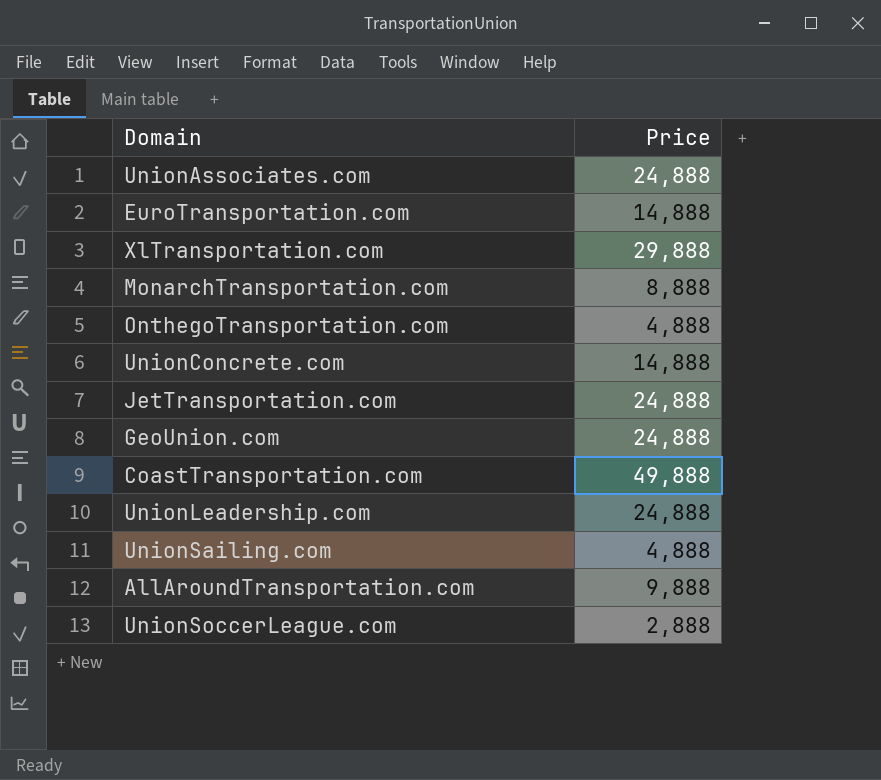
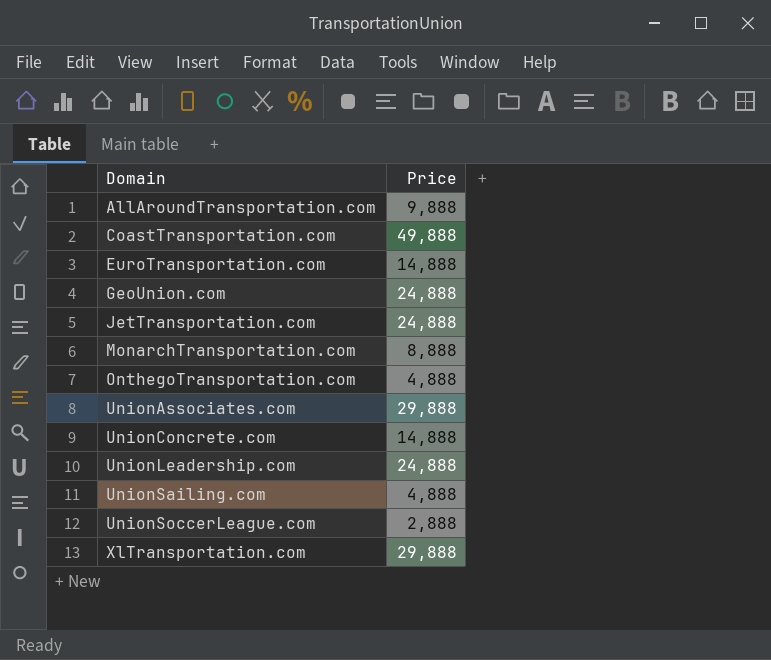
row order: none -> Domain ascending
UnionAssociates.com | Price: 24,888 -> 29,888

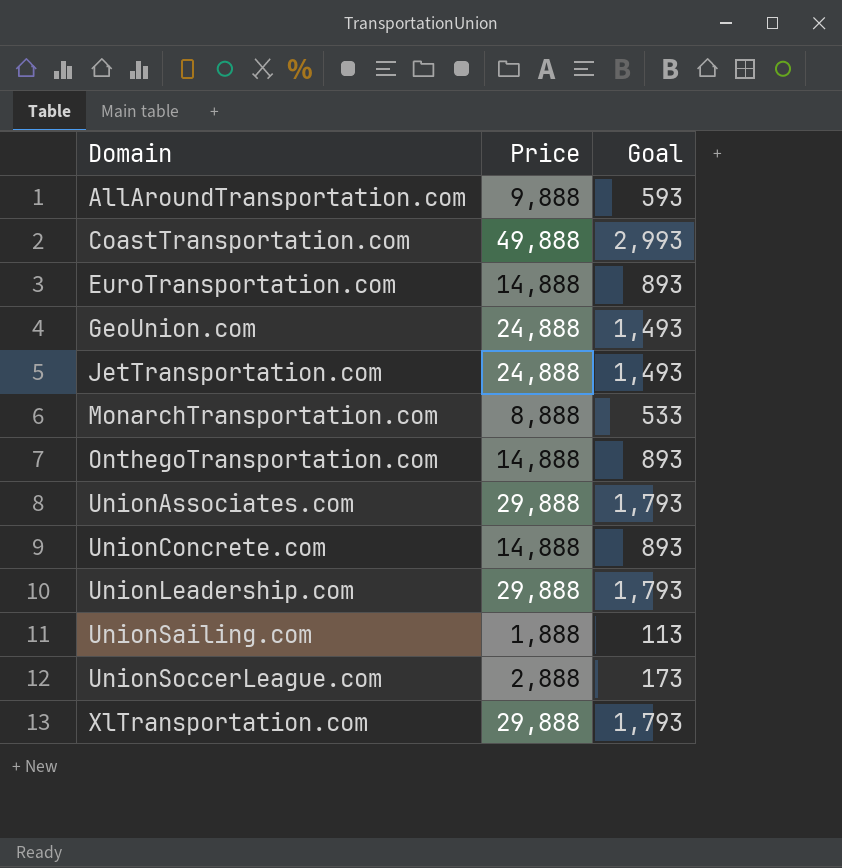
column Goal | formula: none -> [Price] * 0.06
OnthegoTransportation.com | Price: 4,888 -> 14,888
UnionLeadership.com | Price: 24,888 -> 29,888
UnionSailing.com | Price: 4,888 -> 1,888

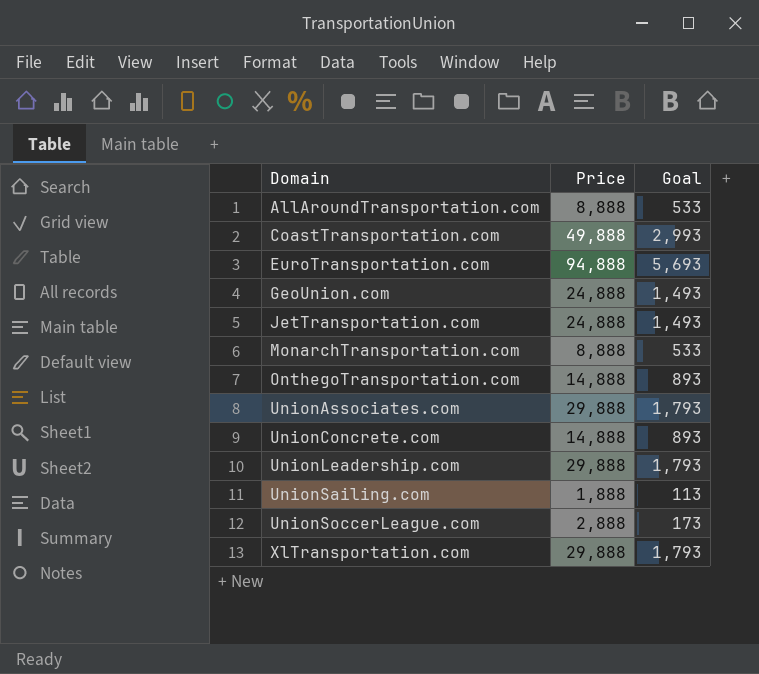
AllAroundTransportation.com | Price: 9,888 -> 8,888
AllAroundTransportation.com | Goal: 593 -> 533
EuroTransportation.com | Price: 14,888 -> 94,888
EuroTransportation.com | Goal: 893 -> 5,693

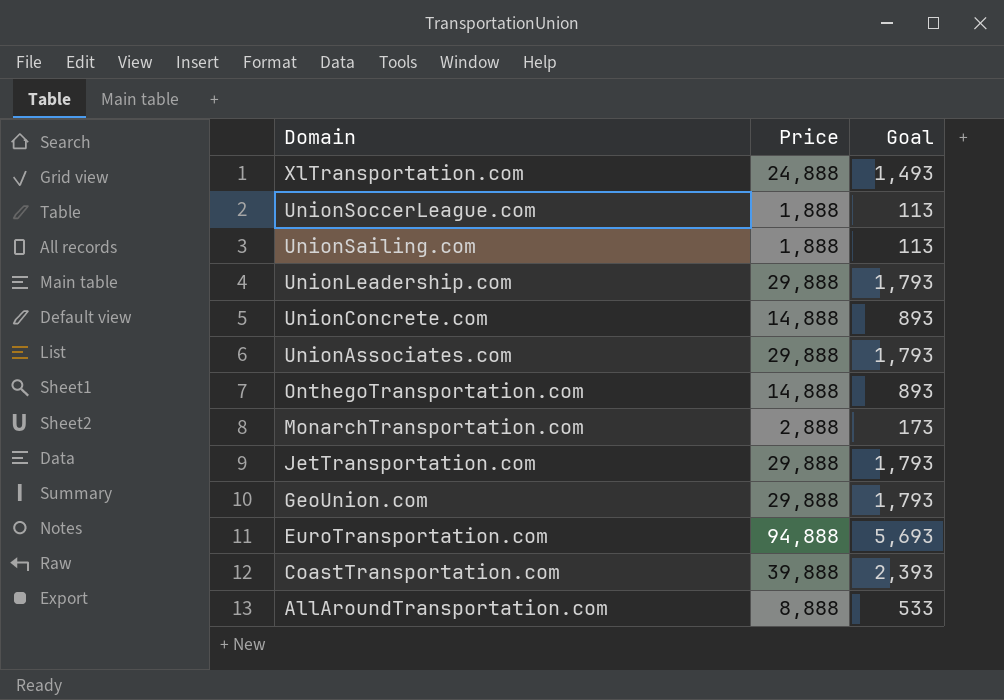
row order: Domain ascending -> Domain descending
XlTransportation.com | Price: 29,888 -> 24,888
XlTransportation.com | Goal: 1,793 -> 1,493
UnionSoccerLeague.com | Price: 2,888 -> 1,888
UnionSoccerLeague.com | Goal: 173 -> 113
MonarchTransportation.com | Price: 8,888 -> 2,888
MonarchTransportation.com | Goal: 533 -> 173
JetTransportation.com | Price: 24,888 -> 29,888
JetTransportation.com | Goal: 1,493 -> 1,793
GeoUnion.com | Price: 24,888 -> 29,888
GeoUnion.com | Goal: 1,493 -> 1,793
CoastTransportation.com | Price: 49,888 -> 39,888
CoastTransportation.com | Goal: 2,993 -> 2,393

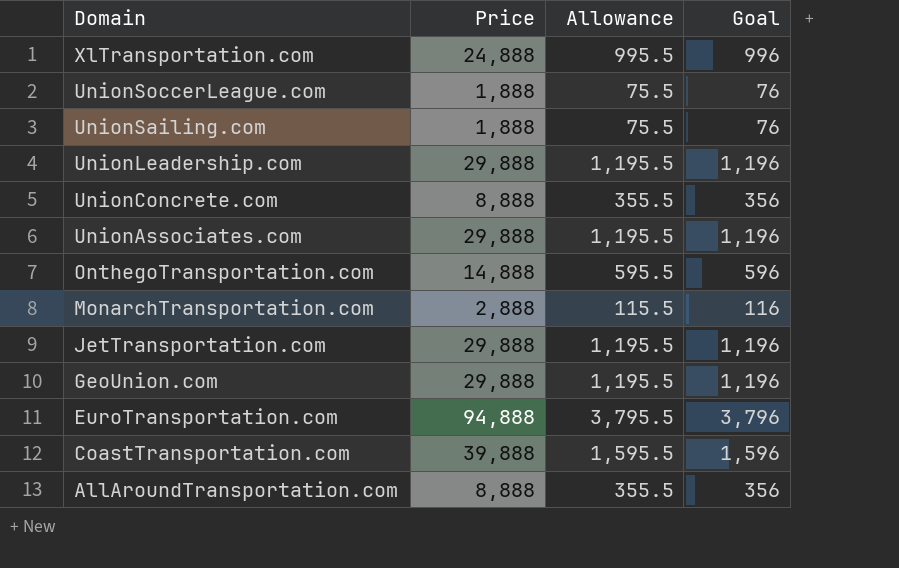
column Allowance | formula: none -> [Price] * 0.04
column Goal | formula: [Price] * 0.06 -> [Price] * 0.04
UnionConcrete.com | Price: 14,888 -> 8,888

